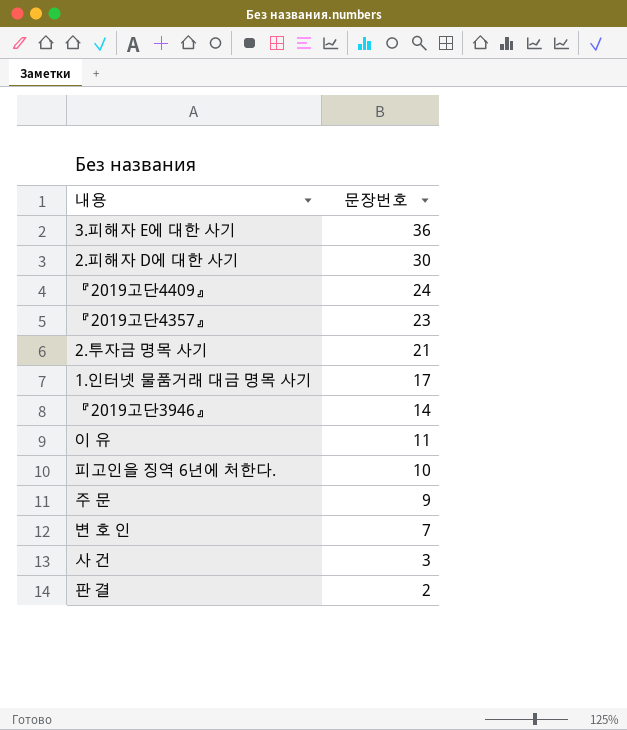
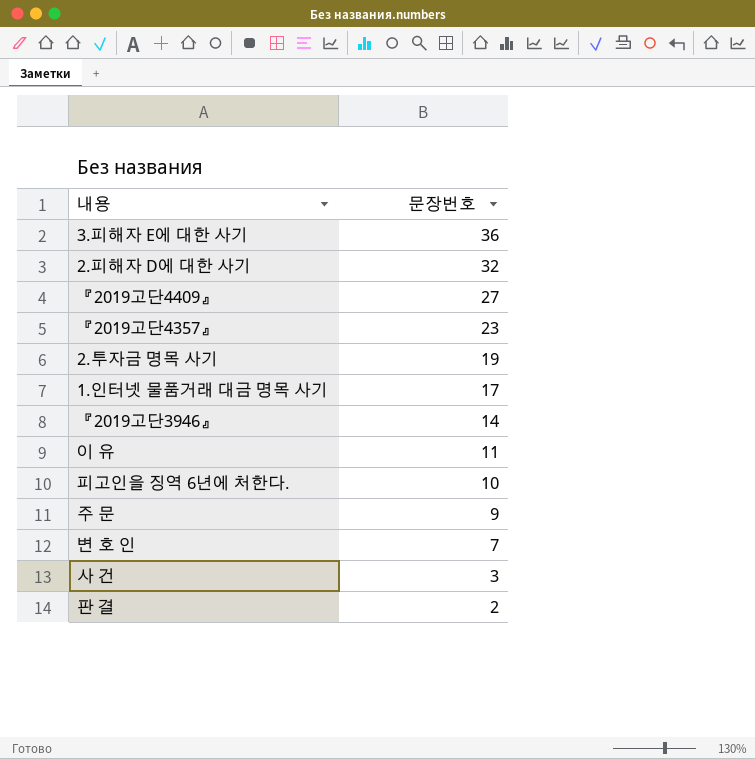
2.피해자 D에 대한 사기 | 문장번호: 30 -> 32
『2019고단4409』 | 문장번호: 24 -> 27
2.투자금 명목 사기 | 문장번호: 21 -> 19

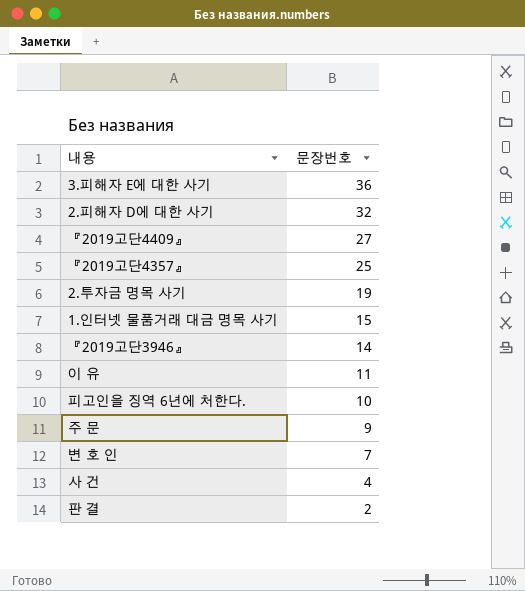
『2019고단4357』 | 문장번호: 23 -> 25
1.인터넷 물품거래 대금 명목 사기 | 문장번호: 17 -> 15
사 건 | 문장번호: 3 -> 4

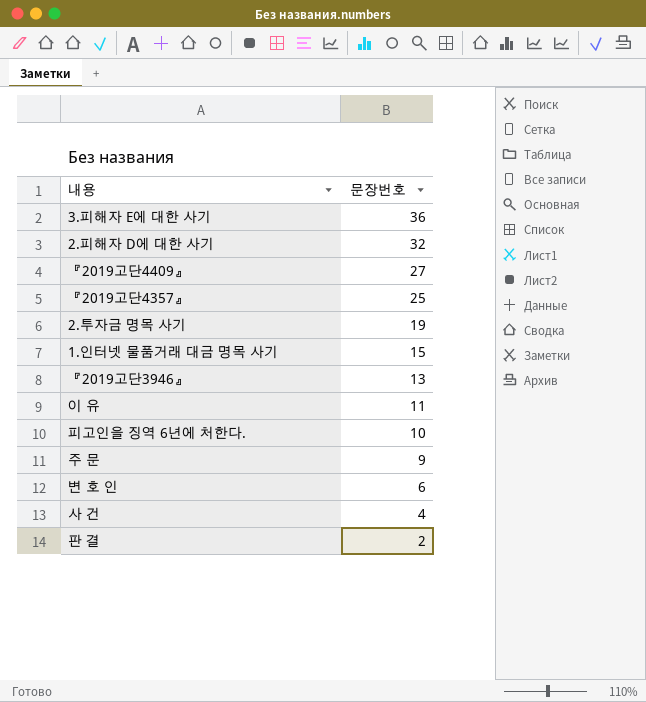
『2019고단3946』 | 문장번호: 14 -> 13
변 호 인 | 문장번호: 7 -> 6

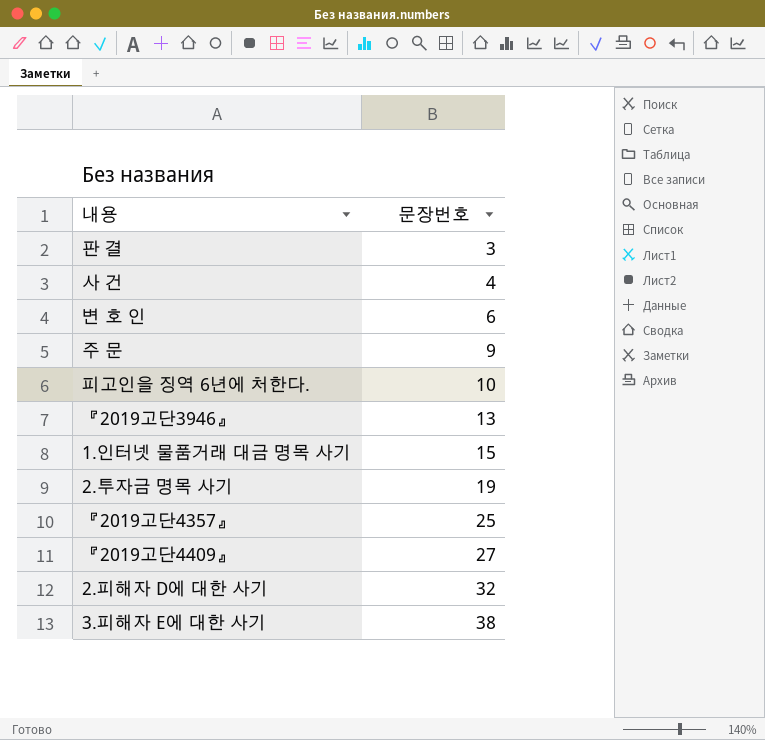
row order: 문장번호 descending -> 문장번호 ascending
row 이 유: 11 -> none
판 결 | 문장번호: 2 -> 3
3.피해자 E에 대한 사기 | 문장번호: 36 -> 38

